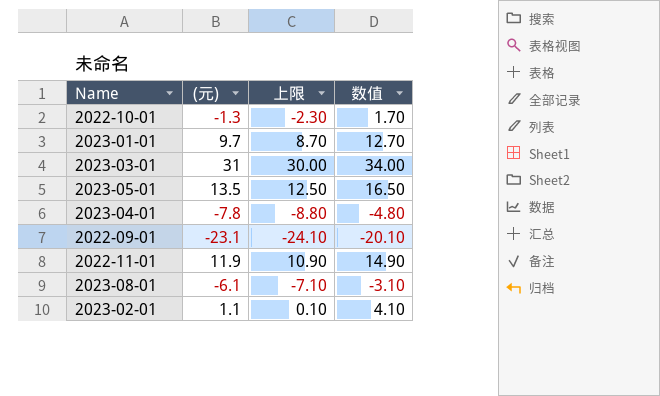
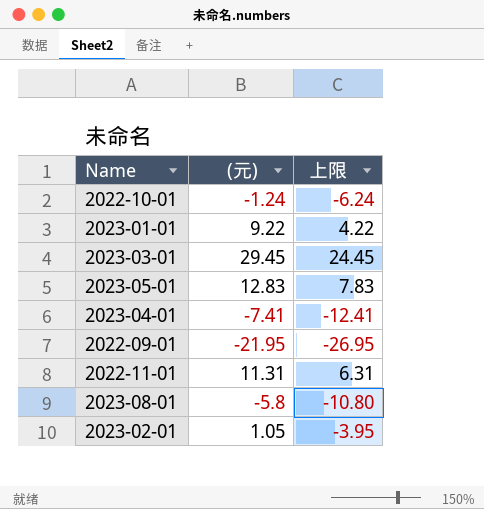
column 数值 | formula: [(元)] + 3 -> none
column 上限 | formula: [(元)] - 1 -> [(元)] - 5
2022-10-01 | (元): -1.3 -> -1.24
2023-01-01 | (元): 9.7 -> 9.22
2023-03-01 | (元): 31 -> 29.45
2023-05-01 | (元): 13.5 -> 12.83
2023-04-01 | (元): -7.8 -> -7.41
2022-09-01 | (元): -23.1 -> -21.95
2022-11-01 | (元): 11.9 -> 11.31
2023-08-01 | (元): -6.1 -> -5.8
2023-02-01 | (元): 1.1 -> 1.05

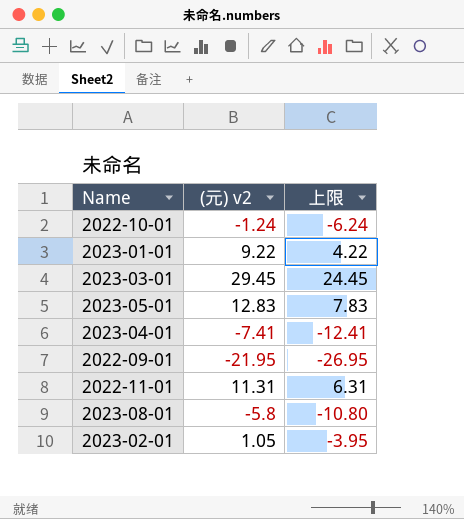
column name: (元) -> (元) v2

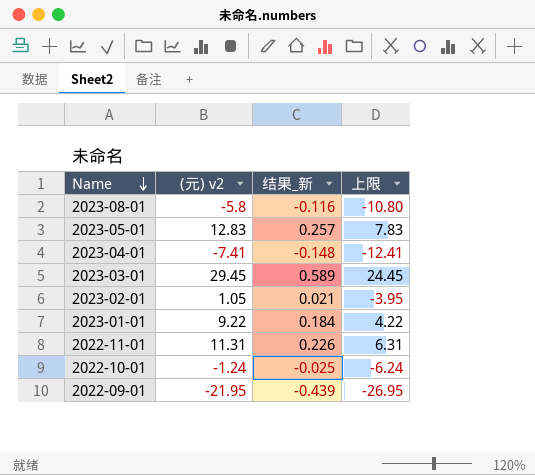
row order: none -> Name descending
column 结果_新 | formula: none -> [(元) v2] * 0.02

